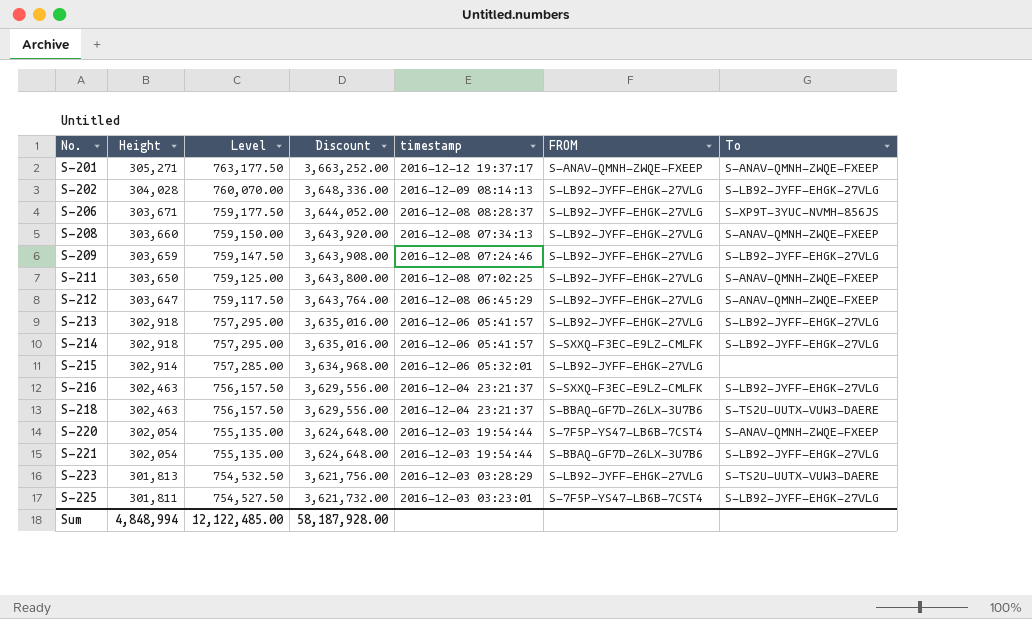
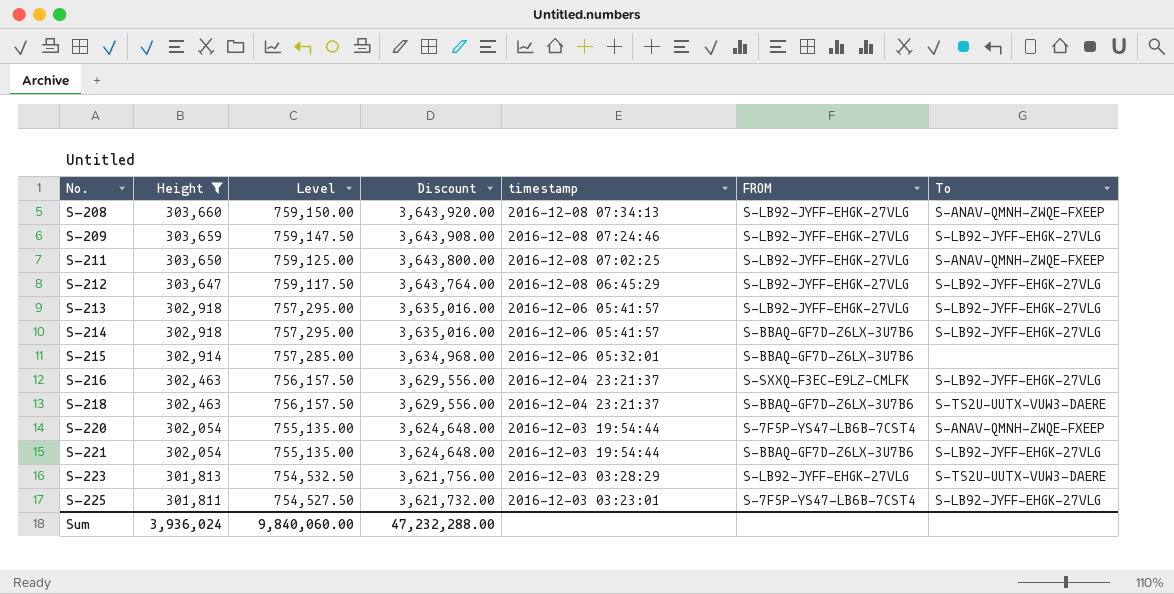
filter: none -> Height <= 303,660
S-212 | To: S-ANAV-QMNH-ZWQE-FXEEP -> S-LB92-JYFF-EHGK-27VLG
S-214 | FROM: S-SXXQ-F3EC-E9LZ-CMLFK -> S-BBAQ-GF7D-Z6LX-3U7B6
S-215 | FROM: S-LB92-JYFF-EHGK-27VLG -> S-BBAQ-GF7D-Z6LX-3U7B6
Sum | Height: 4,848,994 -> 3,936,024
Sum | Level: 12,122,485.00 -> 9,840,060.00
Sum | Discount: 58,187,928.00 -> 47,232,288.00

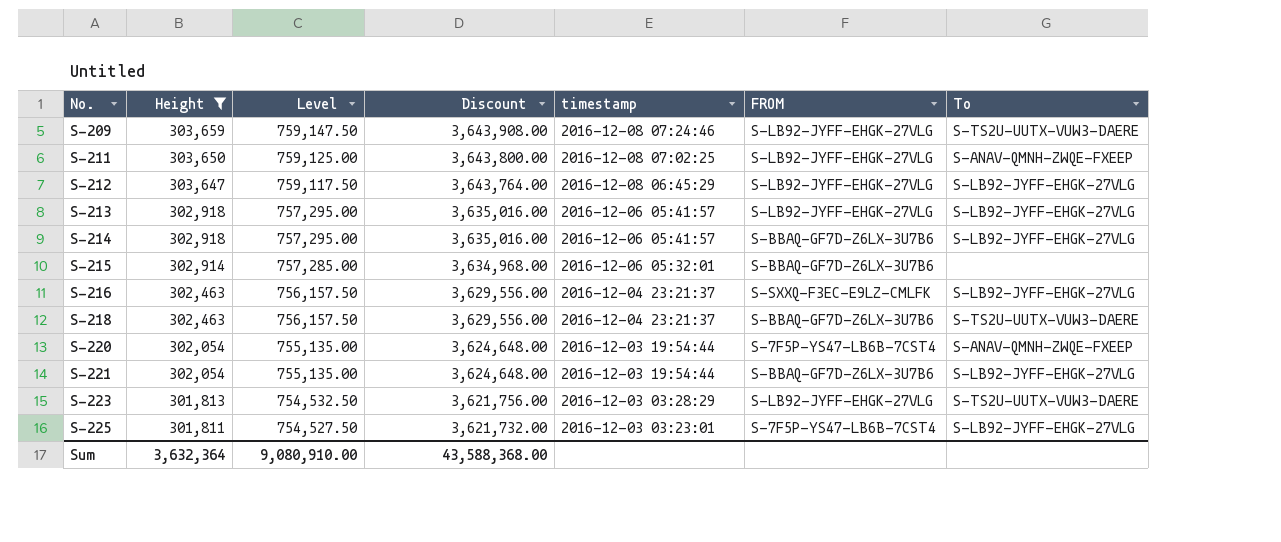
row S-208: 303,660 | 759,150.00 | 3,643,920.00 | 2016-12-08 07:34:13 | S-LB92-JYFF-EHGK-27VLG | S-ANAV-QMNH-ZWQE-FXEEP -> none
S-209 | To: S-LB92-JYFF-EHGK-27VLG -> S-TS2U-UUTX-VUW3-DAERE
Sum | Height: 3,936,024 -> 3,632,364
Sum | Level: 9,840,060.00 -> 9,080,910.00
Sum | Discount: 47,232,288.00 -> 43,588,368.00

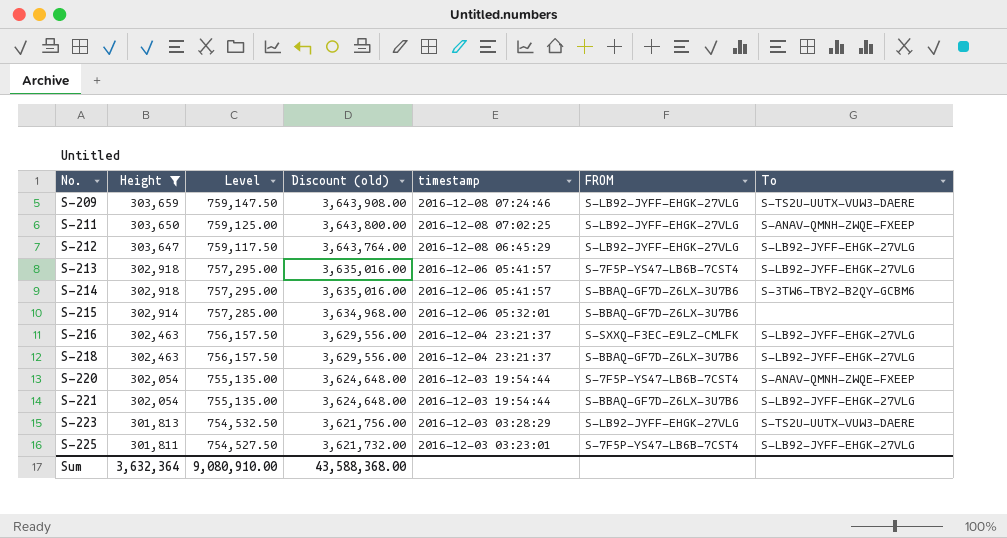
column name: Discount -> Discount (old)
S-213 | FROM: S-LB92-JYFF-EHGK-27VLG -> S-7F5P-YS47-LB6B-7CST4
S-214 | To: S-LB92-JYFF-EHGK-27VLG -> S-3TW6-TBY2-B2QY-GCBM6
S-218 | To: S-TS2U-UUTX-VUW3-DAERE -> S-LB92-JYFF-EHGK-27VLG

